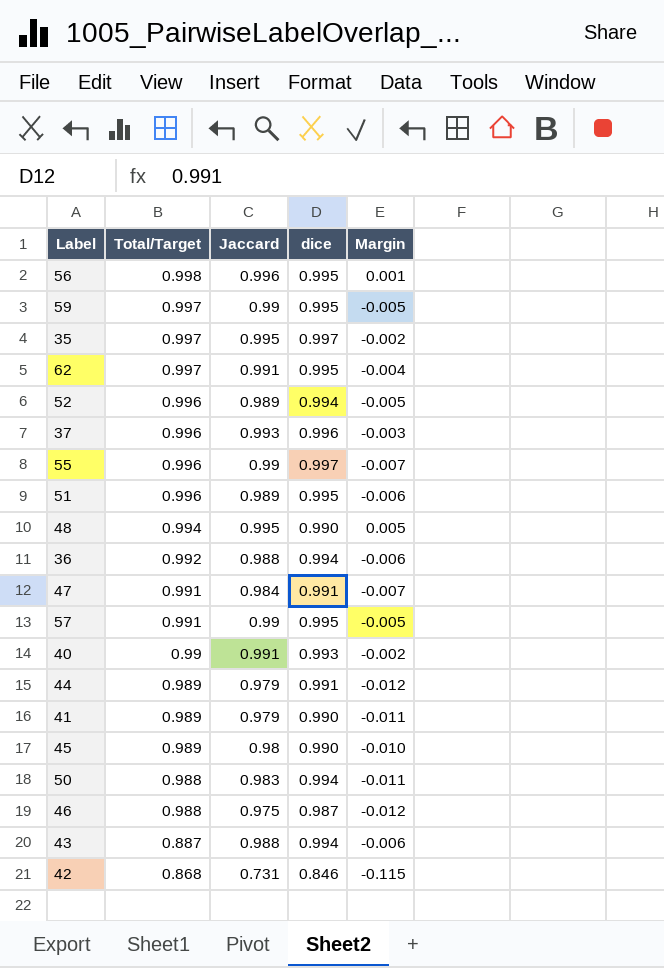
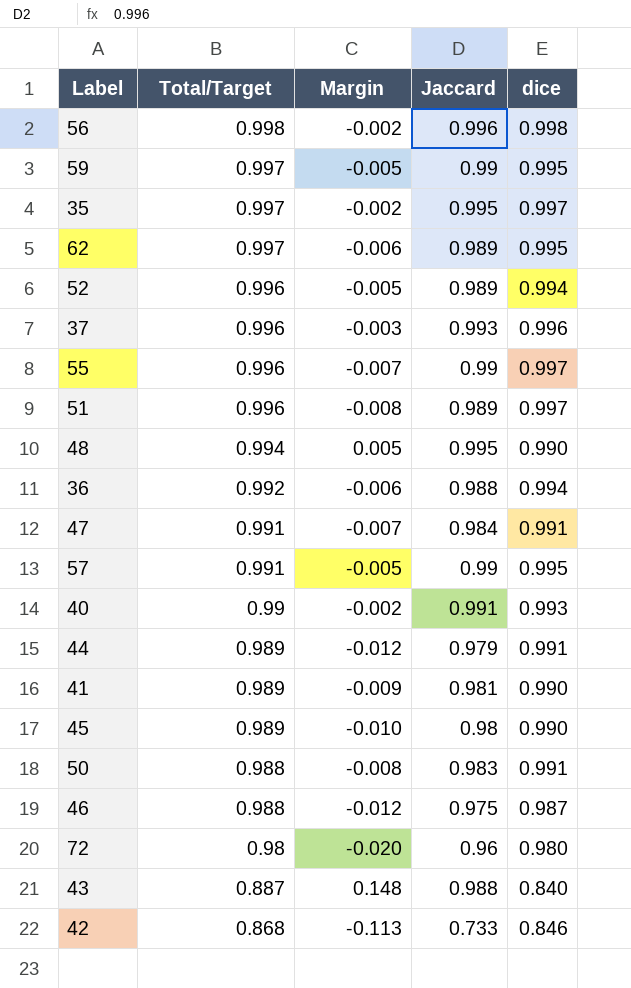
column Margin | position: 5 -> 3
56 | Margin: 0.001 -> -0.002
56 | dice: 0.995 -> 0.998
62 | Margin: -0.004 -> -0.006
62 | Jaccard: 0.991 -> 0.989
51 | Margin: -0.006 -> -0.008
51 | dice: 0.995 -> 0.997
41 | Margin: -0.011 -> -0.009
41 | Jaccard: 0.979 -> 0.981
50 | Margin: -0.011 -> -0.008
50 | dice: 0.994 -> 0.991
row 72: none -> 0.98 | -0.020 | 0.96 | 0.980
43 | Margin: -0.006 -> 0.148
43 | dice: 0.994 -> 0.840
42 | Margin: -0.115 -> -0.113
42 | Jaccard: 0.731 -> 0.733

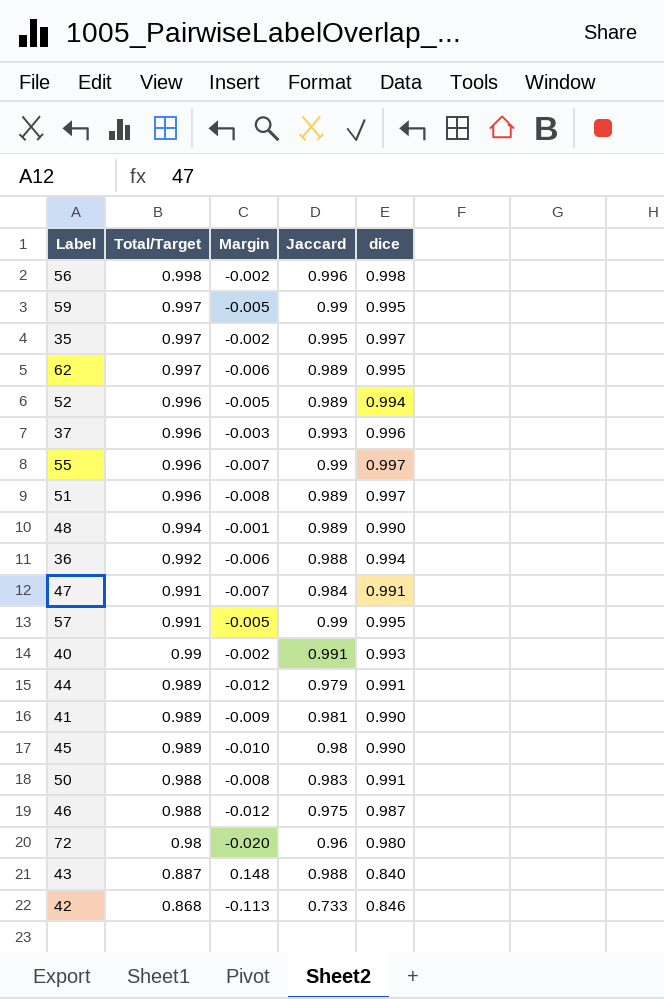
48 | Margin: 0.005 -> -0.001
48 | Jaccard: 0.995 -> 0.989

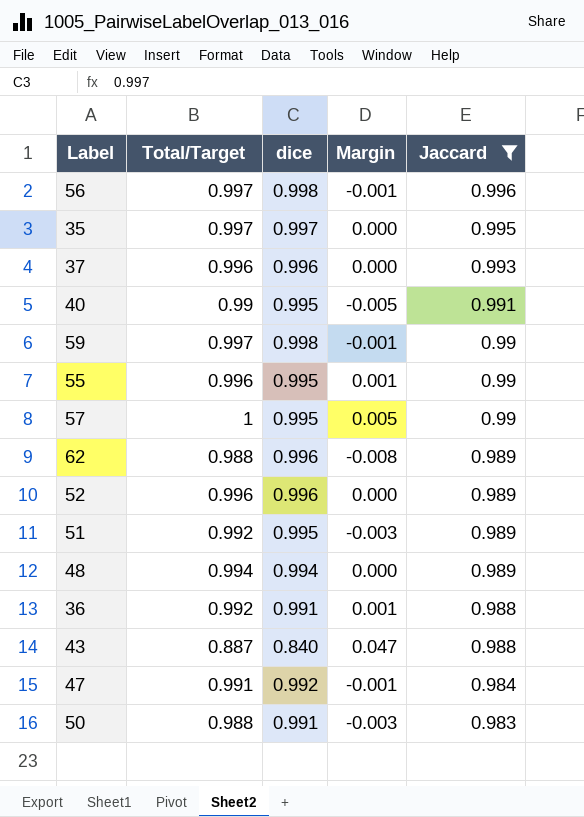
filter: none -> Jaccard >= 0.983
row order: Total/Target descending -> Jaccard descending
column dice | position: 5 -> 3
column Margin | formula: [Jaccard] - [dice] -> [Total/Target] - [dice]
56 | Total/Target: 0.998 -> 0.997
40 | dice: 0.993 -> 0.995
59 | dice: 0.995 -> 0.998
55 | dice: 0.997 -> 0.995
57 | Total/Target: 0.991 -> 1
62 | Total/Target: 0.997 -> 0.988
62 | dice: 0.995 -> 0.996
52 | dice: 0.994 -> 0.996
51 | Total/Target: 0.996 -> 0.992
51 | dice: 0.997 -> 0.995
48 | dice: 0.990 -> 0.994
36 | dice: 0.994 -> 0.991
47 | dice: 0.991 -> 0.992

